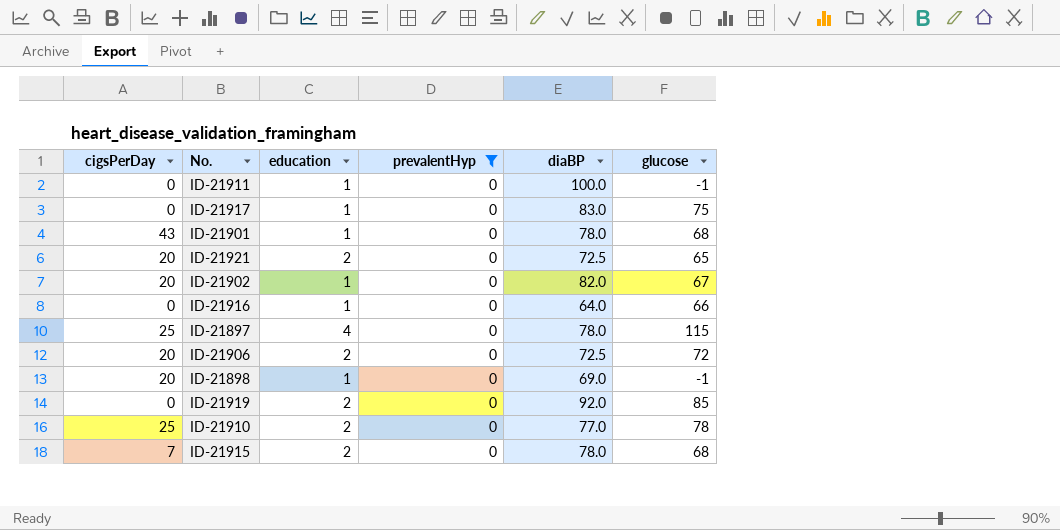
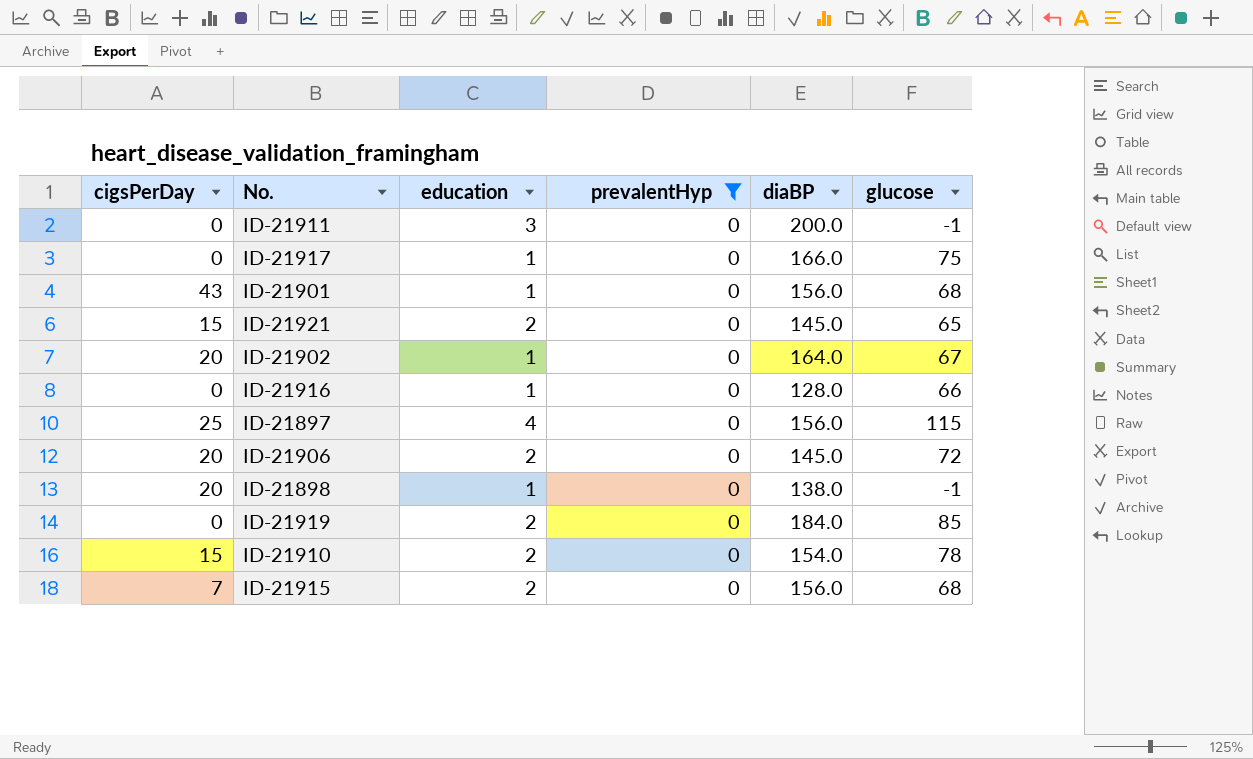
ID-21911 | education: 1 -> 3
ID-21911 | diaBP: 100.0 -> 200.0
ID-21917 | diaBP: 83.0 -> 166.0
ID-21901 | diaBP: 78.0 -> 156.0
ID-21921 | cigsPerDay: 20 -> 15
ID-21921 | diaBP: 72.5 -> 145.0
ID-21902 | diaBP: 82.0 -> 164.0
ID-21916 | diaBP: 64.0 -> 128.0
ID-21897 | diaBP: 78.0 -> 156.0
ID-21906 | diaBP: 72.5 -> 145.0
ID-21898 | diaBP: 69.0 -> 138.0
ID-21919 | diaBP: 92.0 -> 184.0
ID-21910 | cigsPerDay: 25 -> 15
ID-21910 | diaBP: 77.0 -> 154.0
ID-21915 | diaBP: 78.0 -> 156.0

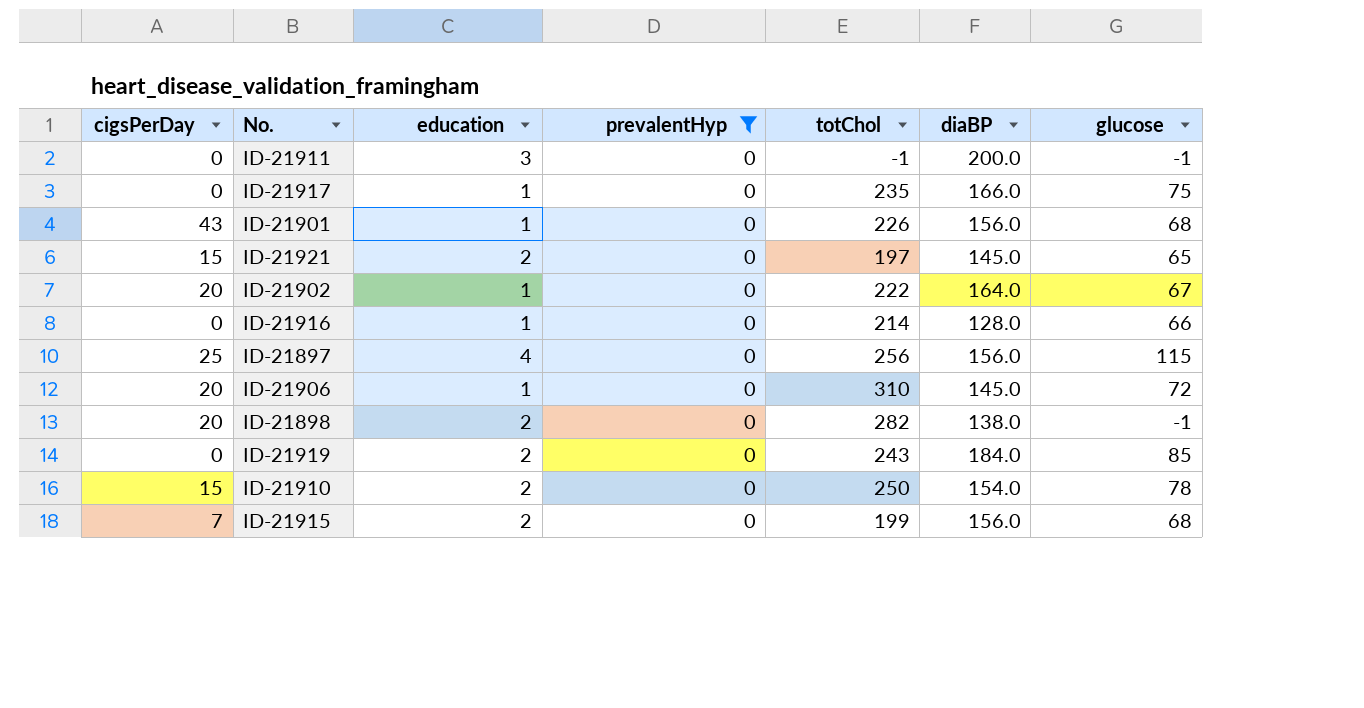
column totChol | position: none -> 5
ID-21906 | education: 2 -> 1
ID-21898 | education: 1 -> 2

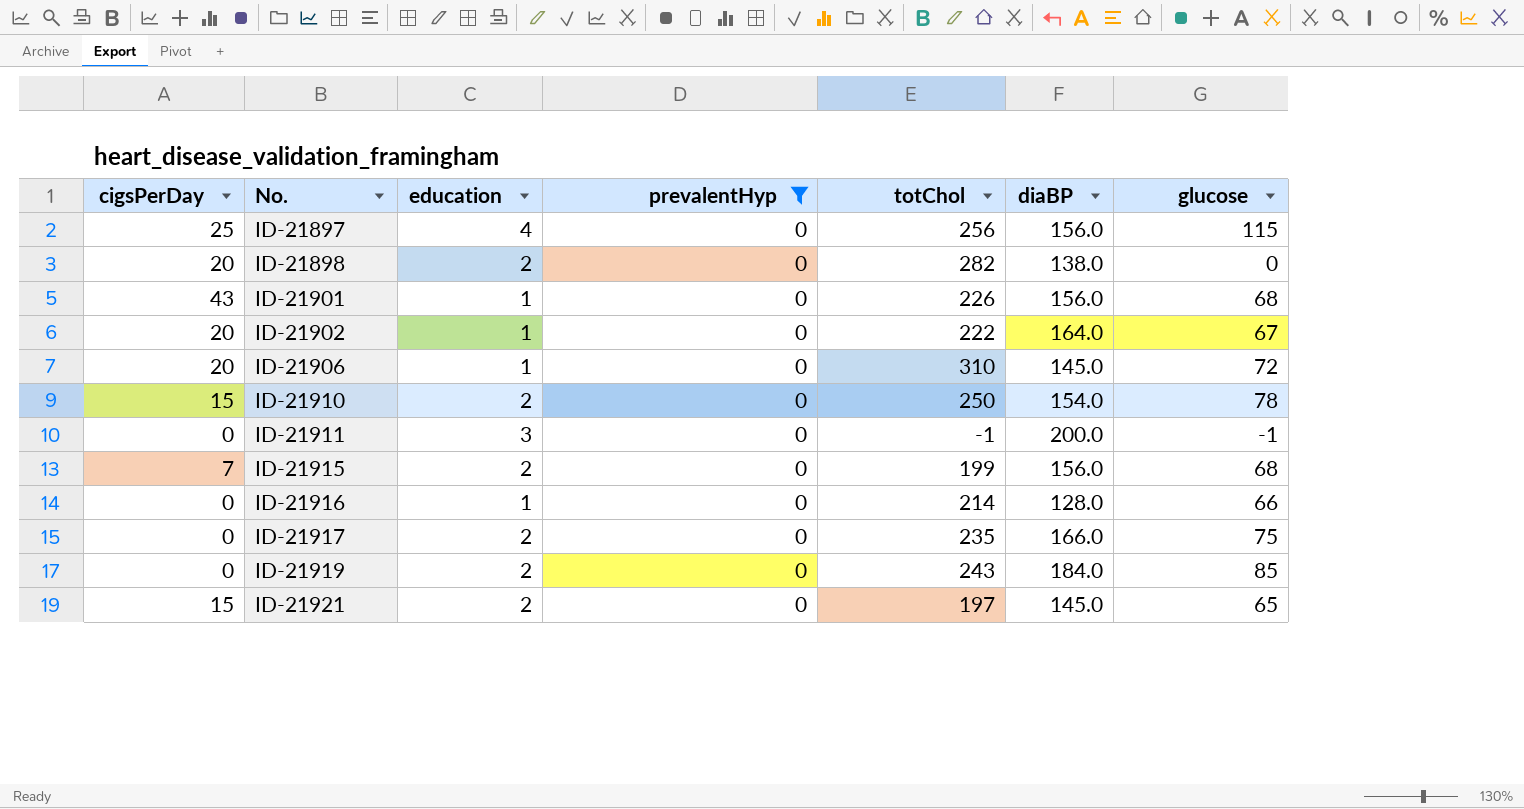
row order: none -> No. ascending
ID-21898 | glucose: -1 -> 0
ID-21917 | education: 1 -> 2

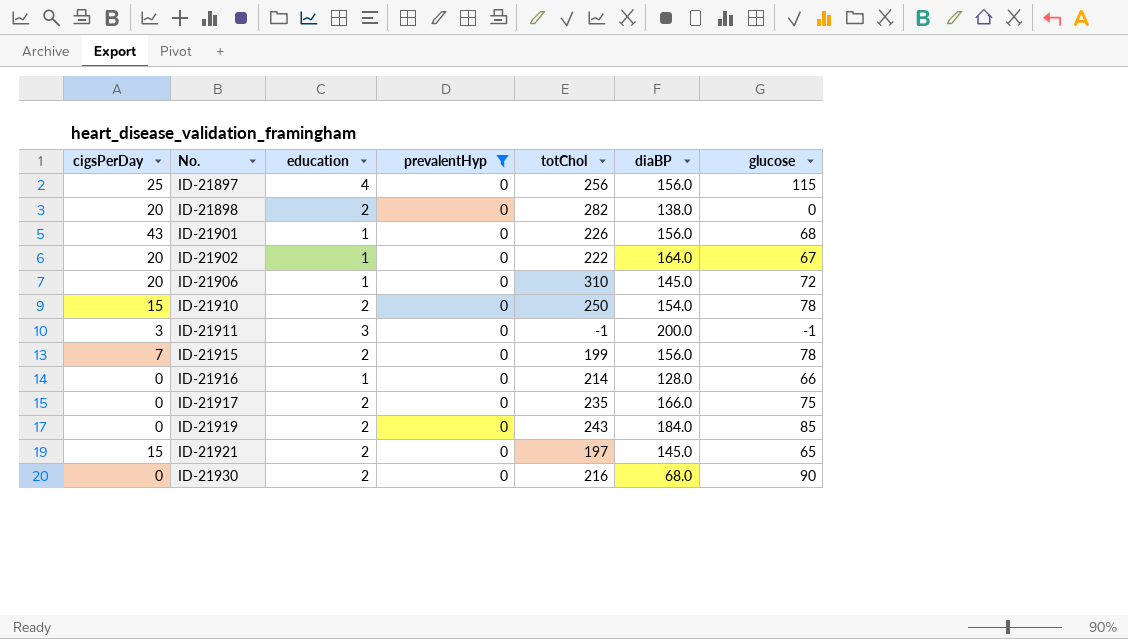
ID-21911 | cigsPerDay: 0 -> 3
ID-21915 | glucose: 68 -> 78
row ID-21930: none -> 0 | 2 | 0 | 216 | 68.0 | 90

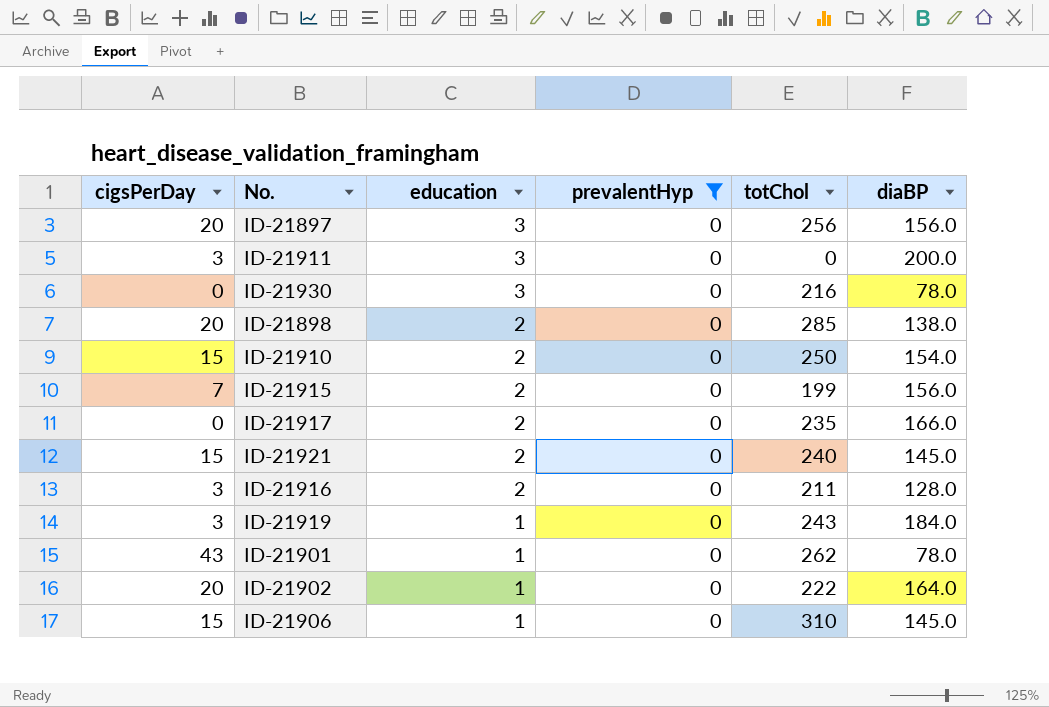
row order: No. ascending -> education descending
column glucose | position: 7 -> none
ID-21897 | cigsPerDay: 25 -> 20
ID-21897 | education: 4 -> 3
ID-21911 | totChol: -1 -> 0
ID-21930 | education: 2 -> 3
ID-21930 | diaBP: 68.0 -> 78.0
ID-21898 | totChol: 282 -> 285
ID-21921 | totChol: 197 -> 240
ID-21916 | cigsPerDay: 0 -> 3
ID-21916 | education: 1 -> 2
ID-21916 | totChol: 214 -> 211
ID-21919 | cigsPerDay: 0 -> 3
ID-21919 | education: 2 -> 1
ID-21901 | totChol: 226 -> 262
ID-21901 | diaBP: 156.0 -> 78.0
ID-21906 | cigsPerDay: 20 -> 15

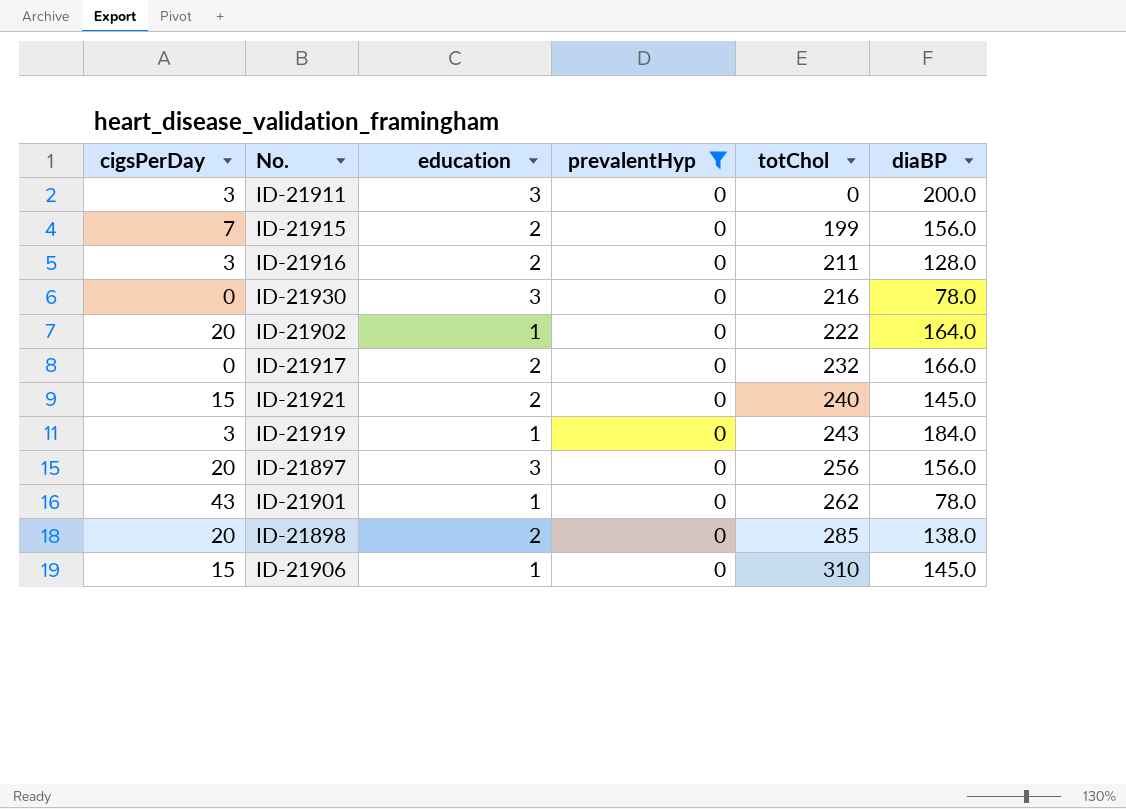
row order: education descending -> totChol ascending
row ID-21910: 15 | 2 | 0 | 250 | 154.0 -> none
ID-21917 | totChol: 235 -> 232

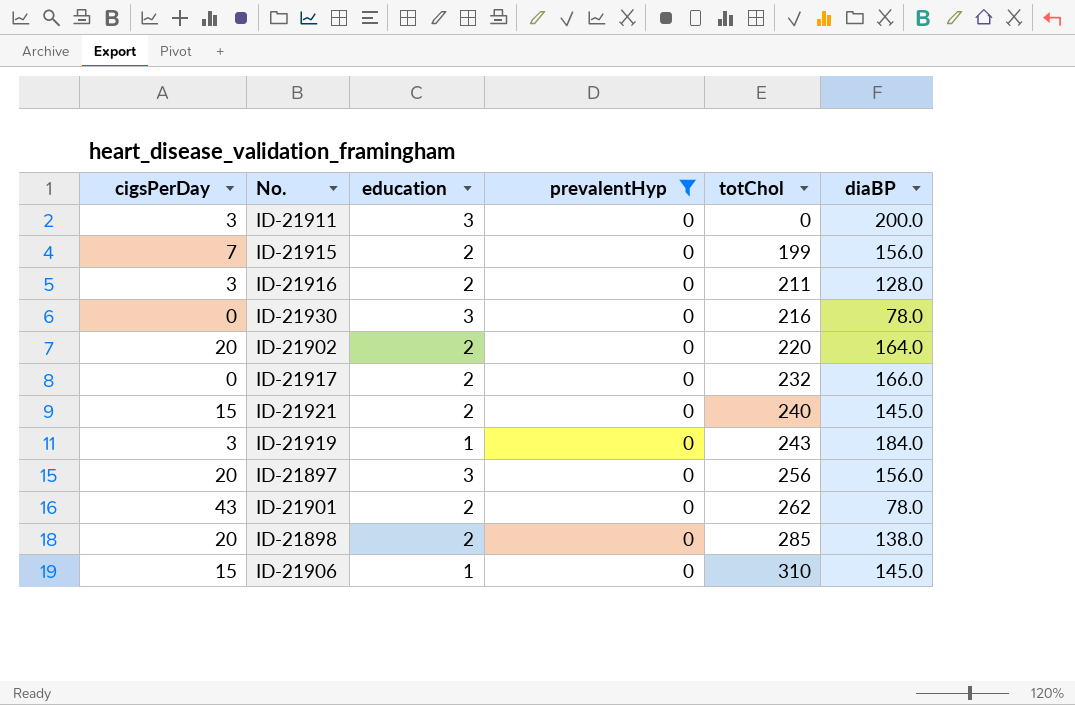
ID-21902 | education: 1 -> 2
ID-21902 | totChol: 222 -> 220
ID-21901 | education: 1 -> 2

